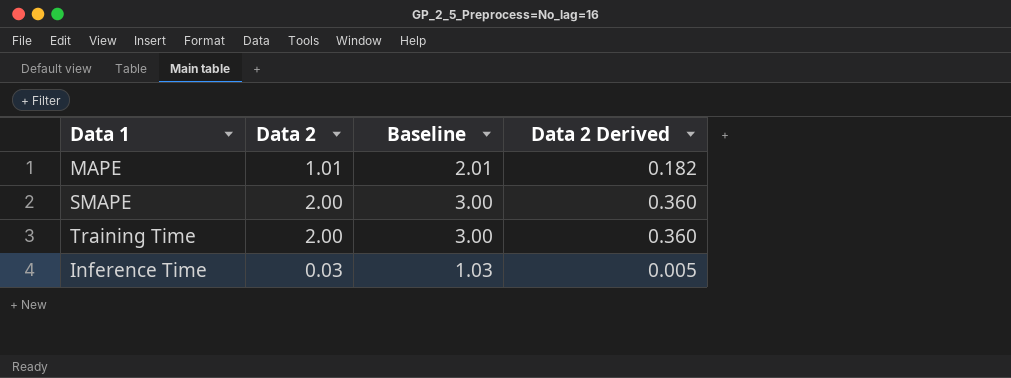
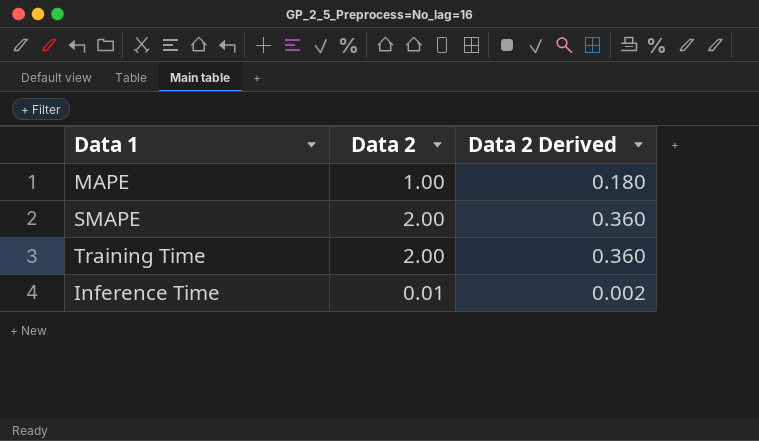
column Baseline | formula: [Data 2] + 1 -> none
MAPE | Data 2: 1.01 -> 1.00
MAPE | Data 2 Derived: 0.182 -> 0.180
Inference Time | Data 2: 0.03 -> 0.01
Inference Time | Data 2 Derived: 0.005 -> 0.002

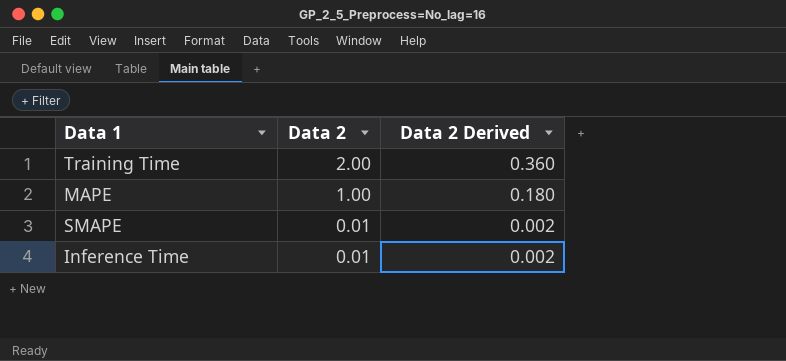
row order: none -> Data 2 descending
SMAPE | Data 2: 2.00 -> 0.01
SMAPE | Data 2 Derived: 0.360 -> 0.002

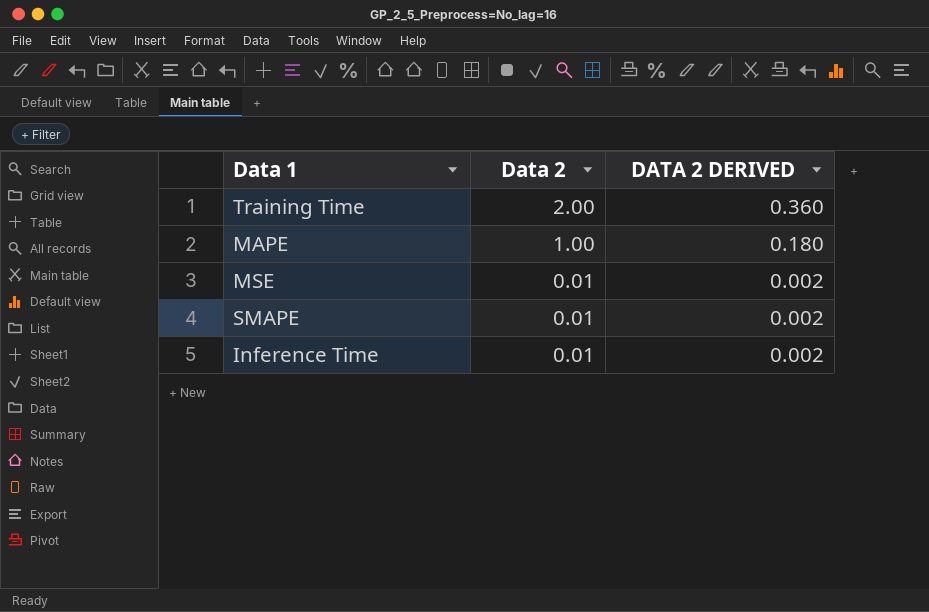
column name: Data 2 Derived -> DATA 2 DERIVED
row MSE: none -> 0.01 | 0.002

